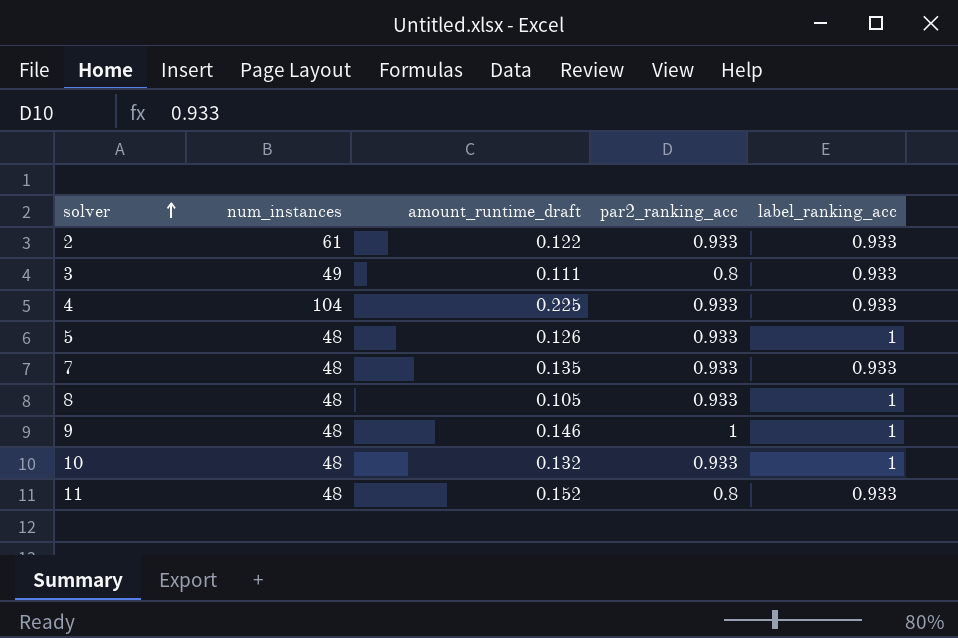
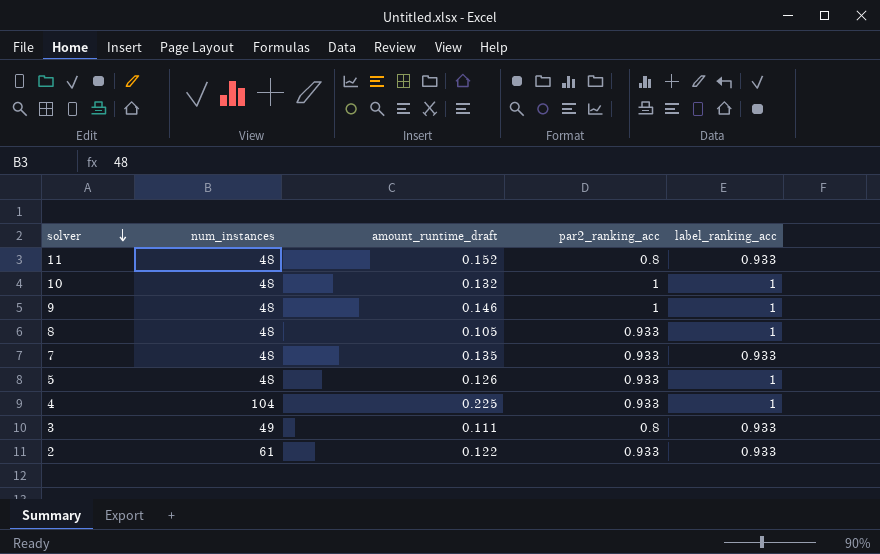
row order: solver ascending -> solver descending
10 | par2_ranking_acc: 0.933 -> 1
4 | label_ranking_acc: 0.933 -> 1

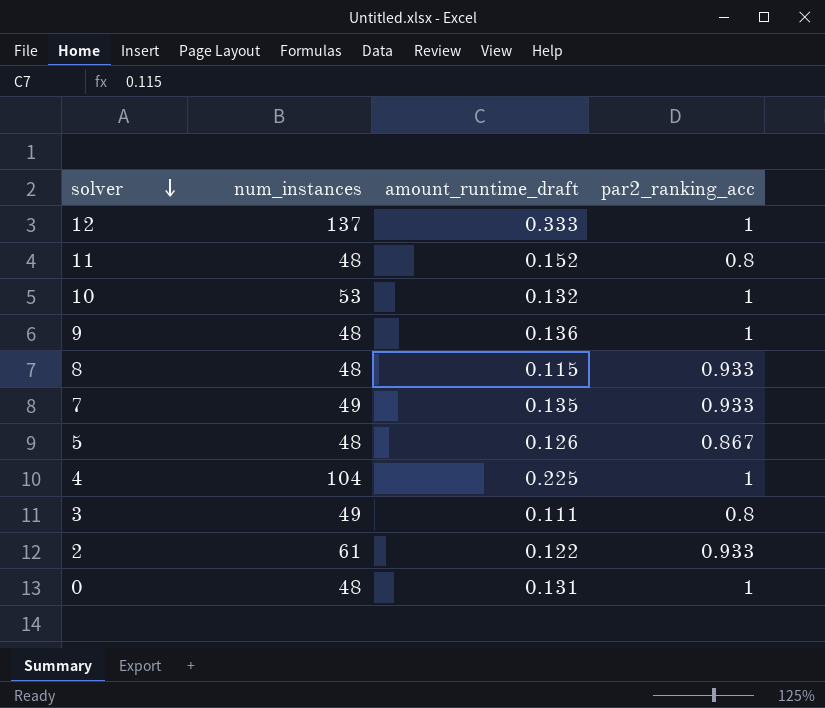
column label_ranking_acc | position: 5 -> none
row 12: none -> 137 | 0.333 | 1
10 | num_instances: 48 -> 53
9 | amount_runtime_draft: 0.146 -> 0.136
8 | amount_runtime_draft: 0.105 -> 0.115
7 | num_instances: 48 -> 49
5 | par2_ranking_acc: 0.933 -> 0.867
4 | par2_ranking_acc: 0.933 -> 1
row 0: none -> 48 | 0.131 | 1

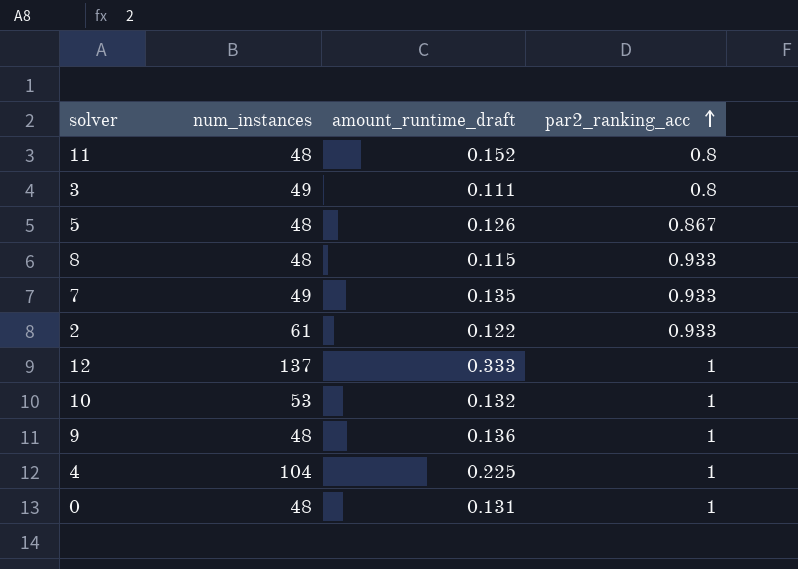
row order: solver descending -> par2_ranking_acc ascending

